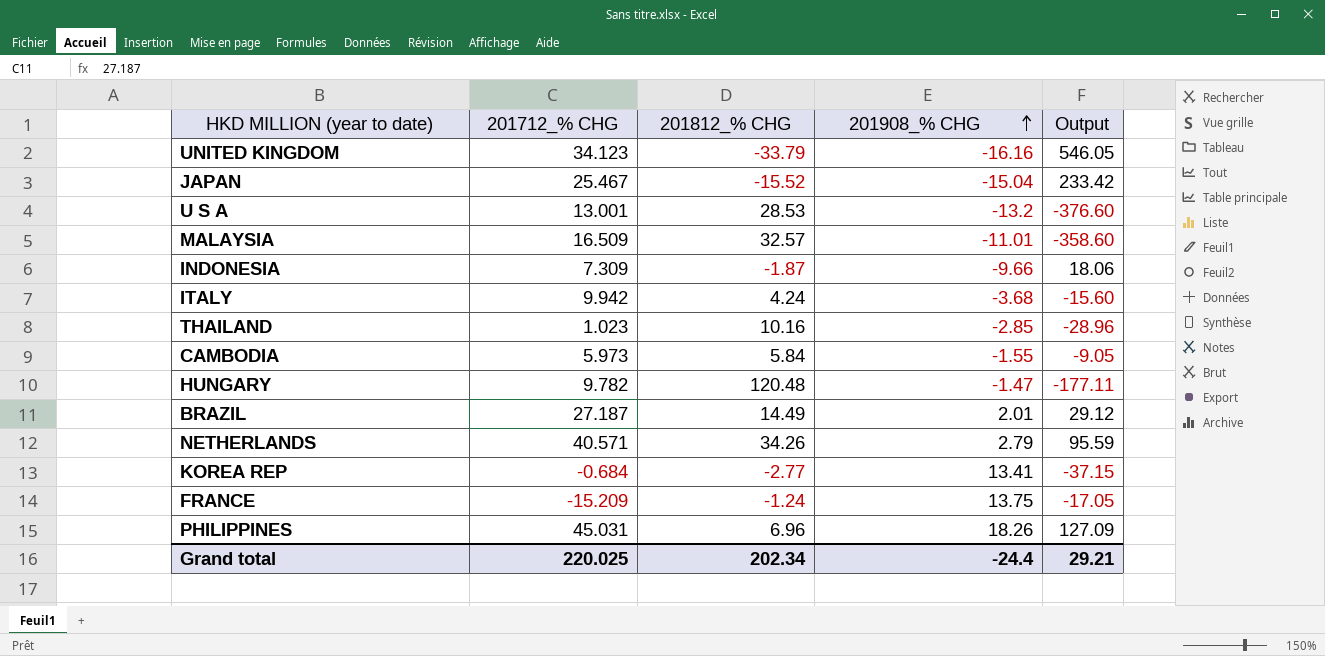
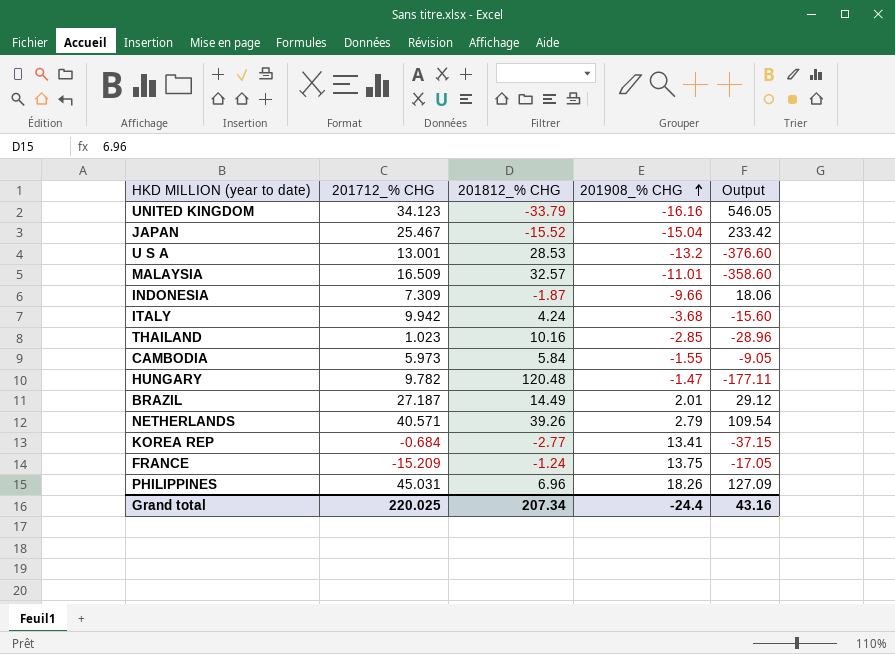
NETHERLANDS | 201812_% CHG: 34.26 -> 39.26
NETHERLANDS | Output: 95.59 -> 109.54
Grand total | 201812_% CHG: 202.34 -> 207.34
Grand total | Output: 29.21 -> 43.16

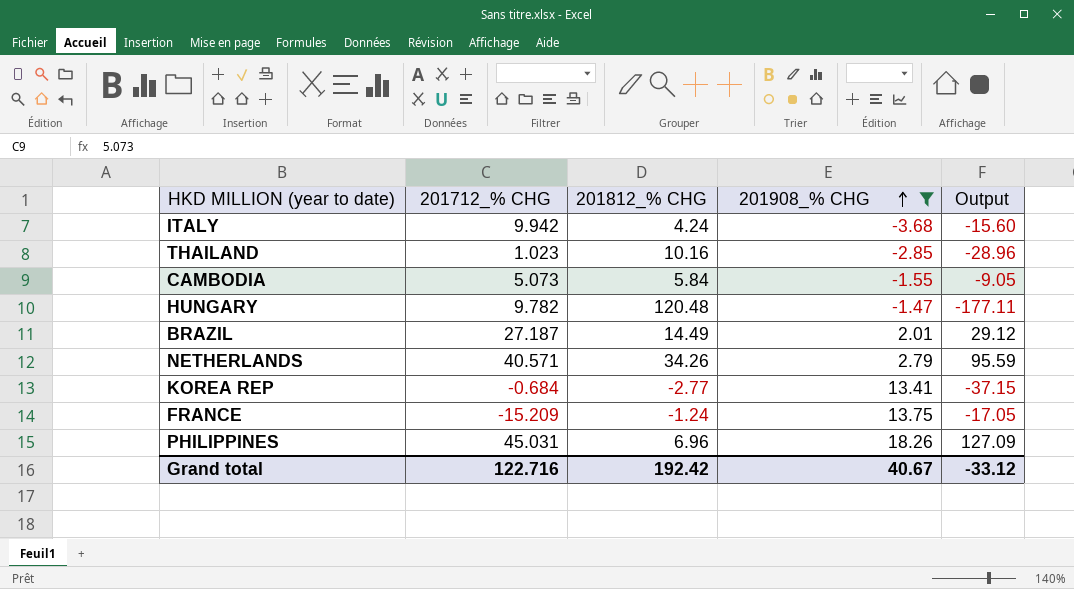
filter: none -> 201908_% CHG >= -3.68
CAMBODIA | 201712_% CHG: 5.973 -> 5.073
NETHERLANDS | 201812_% CHG: 39.26 -> 34.26
NETHERLANDS | Output: 109.54 -> 95.59
Grand total | 201712_% CHG: 220.025 -> 122.716
Grand total | 201812_% CHG: 207.34 -> 192.42
Grand total | 201908_% CHG: -24.4 -> 40.67
Grand total | Output: 43.16 -> -33.12

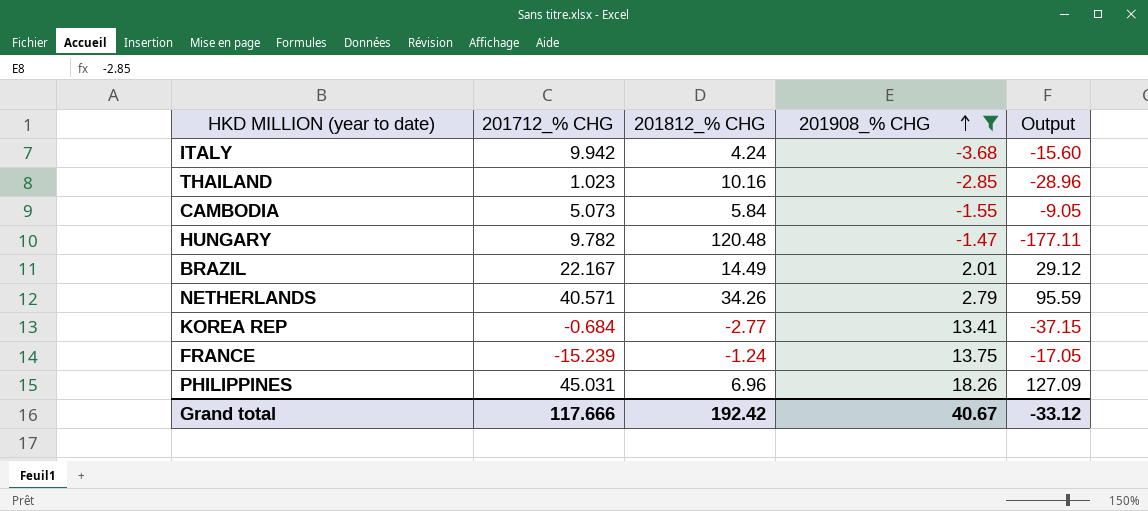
BRAZIL | 201712_% CHG: 27.187 -> 22.167
FRANCE | 201712_% CHG: -15.209 -> -15.239
Grand total | 201712_% CHG: 122.716 -> 117.666

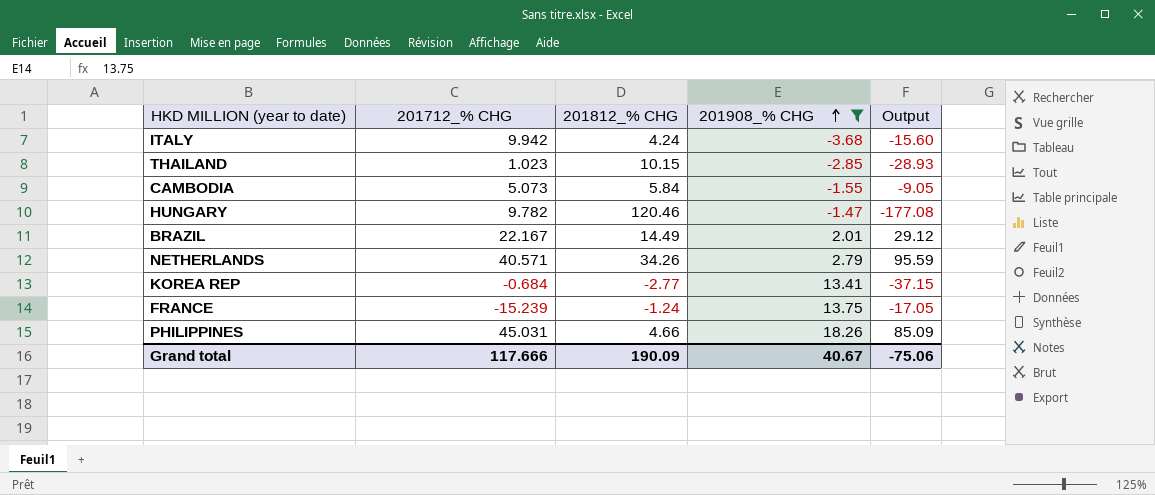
THAILAND | 201812_% CHG: 10.16 -> 10.15
THAILAND | Output: -28.96 -> -28.93
HUNGARY | 201812_% CHG: 120.48 -> 120.46
HUNGARY | Output: -177.11 -> -177.08
PHILIPPINES | 201812_% CHG: 6.96 -> 4.66
PHILIPPINES | Output: 127.09 -> 85.09
Grand total | 201812_% CHG: 192.42 -> 190.09
Grand total | Output: -33.12 -> -75.06

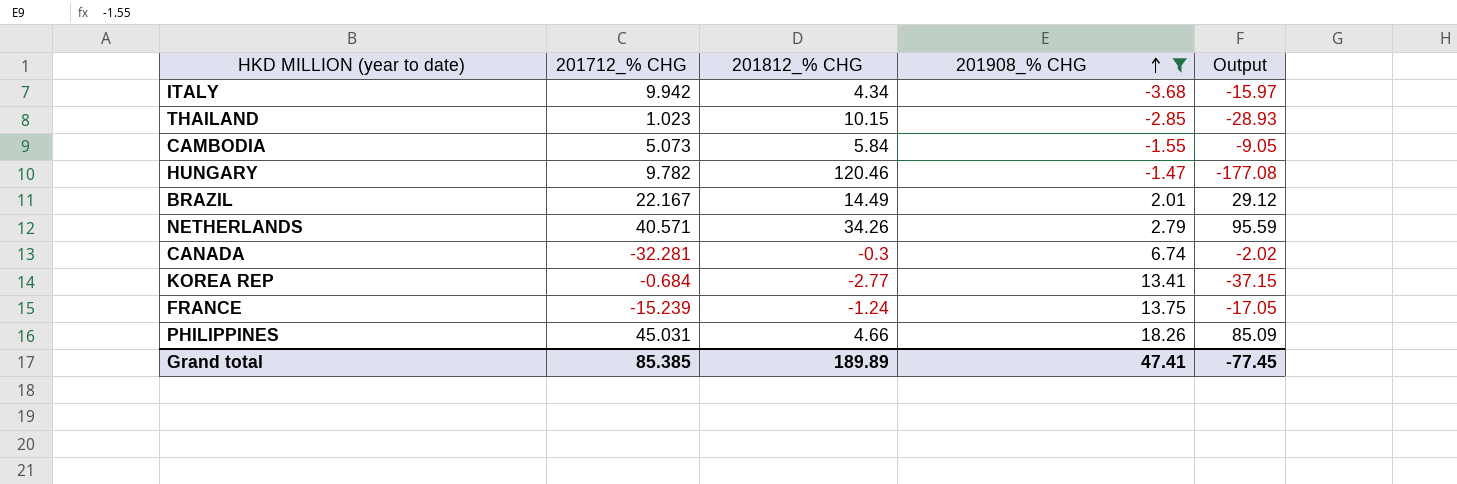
ITALY | 201812_% CHG: 4.24 -> 4.34
ITALY | Output: -15.60 -> -15.97
row CANADA: none -> -32.281 | -0.3 | 6.74 | -2.02
Grand total | 201712_% CHG: 117.666 -> 85.385
Grand total | 201812_% CHG: 190.09 -> 189.89
Grand total | 201908_% CHG: 40.67 -> 47.41
Grand total | Output: -75.06 -> -77.45

